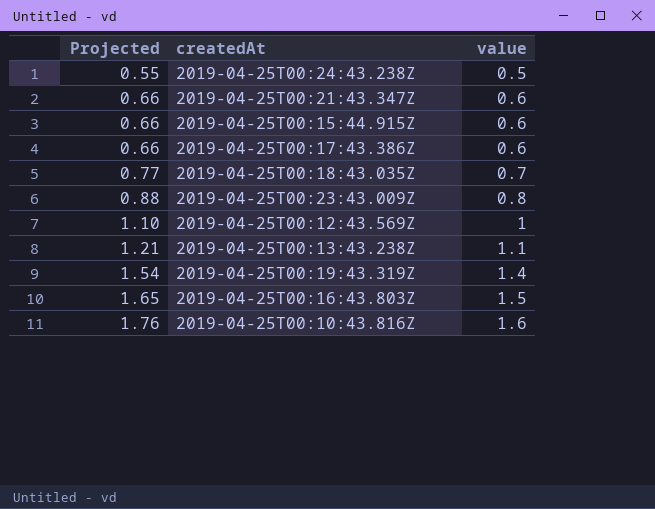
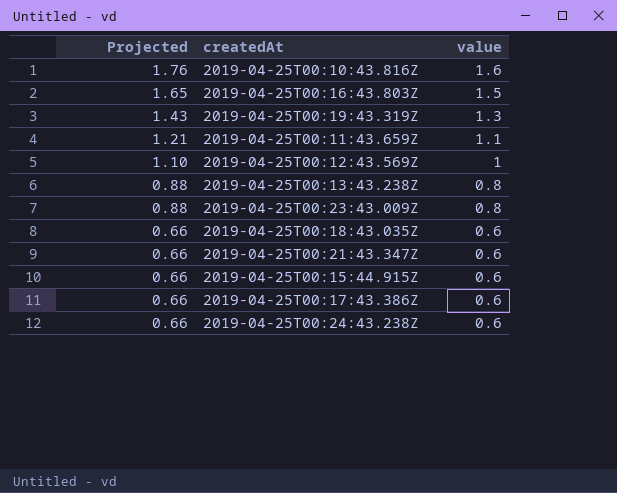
row order: Projected ascending -> Projected descending
2019-04-25T00:19:43.319Z | Projected: 1.54 -> 1.43
2019-04-25T00:19:43.319Z | value: 1.4 -> 1.3
row 2019-04-25T00:11:43.659Z: none -> 1.21 | 1.1
2019-04-25T00:13:43.238Z | Projected: 1.21 -> 0.88
2019-04-25T00:13:43.238Z | value: 1.1 -> 0.8
2019-04-25T00:18:43.035Z | Projected: 0.77 -> 0.66
2019-04-25T00:18:43.035Z | value: 0.7 -> 0.6
2019-04-25T00:24:43.238Z | Projected: 0.55 -> 0.66
2019-04-25T00:24:43.238Z | value: 0.5 -> 0.6

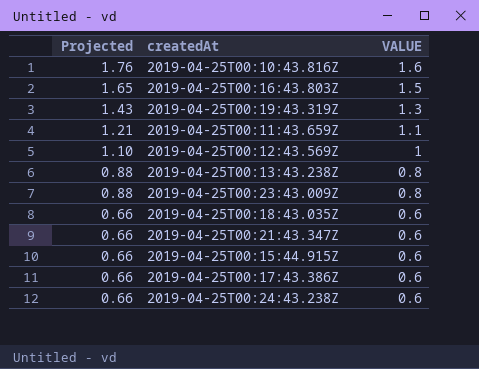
column name: value -> VALUE

